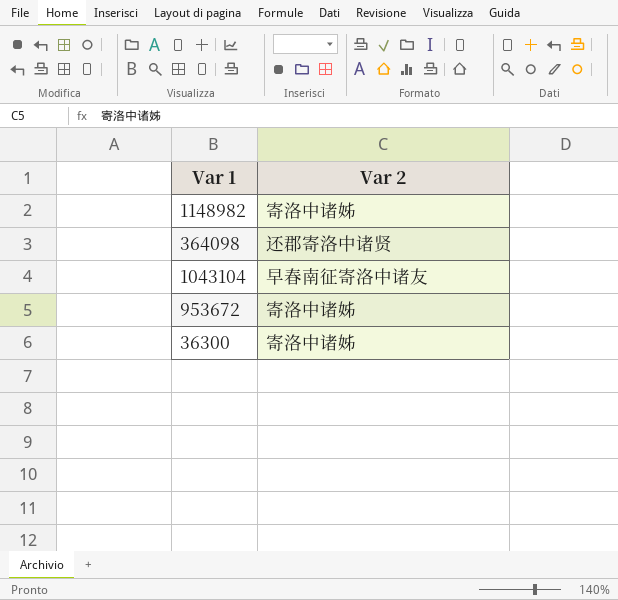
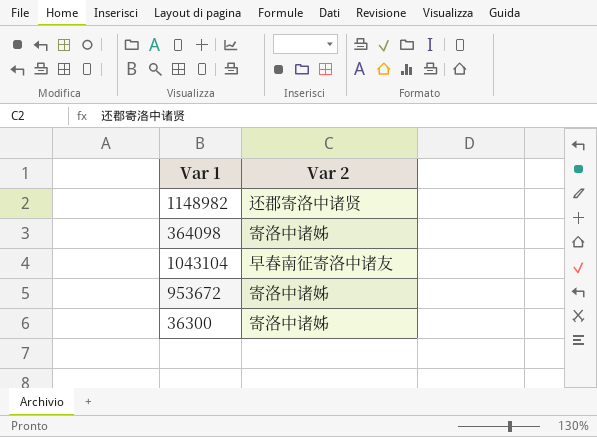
1148982 | Var 2: 寄洛中诸姊 -> 还郡寄洛中诸贤
364098 | Var 2: 还郡寄洛中诸贤 -> 寄洛中诸姊

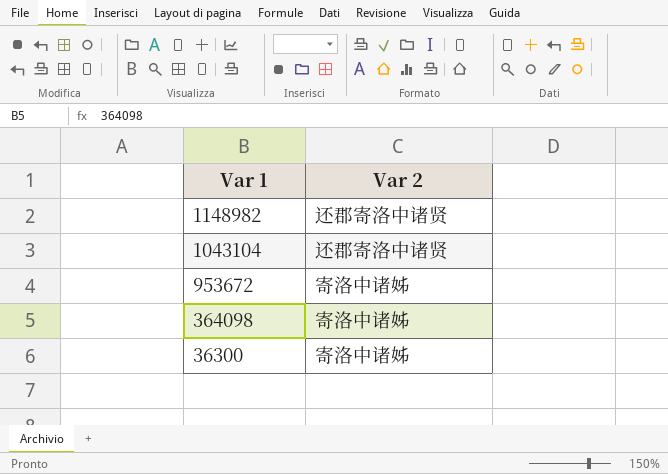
row order: none -> Var 1 descending
1043104 | Var 2: 早春南征寄洛中诸友 -> 还郡寄洛中诸贤

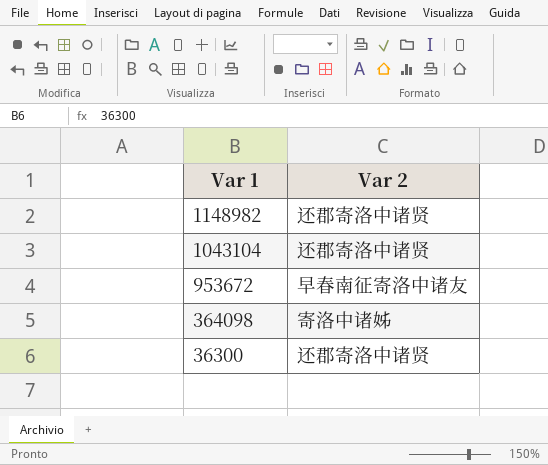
953672 | Var 2: 寄洛中诸姊 -> 早春南征寄洛中诸友
36300 | Var 2: 寄洛中诸姊 -> 还郡寄洛中诸贤

